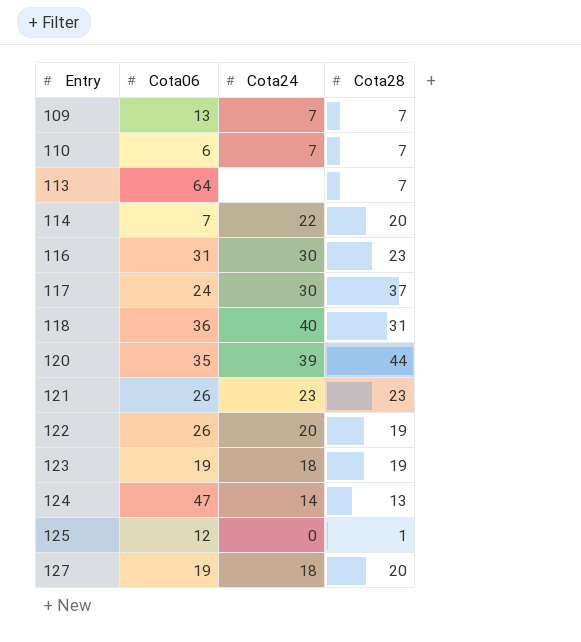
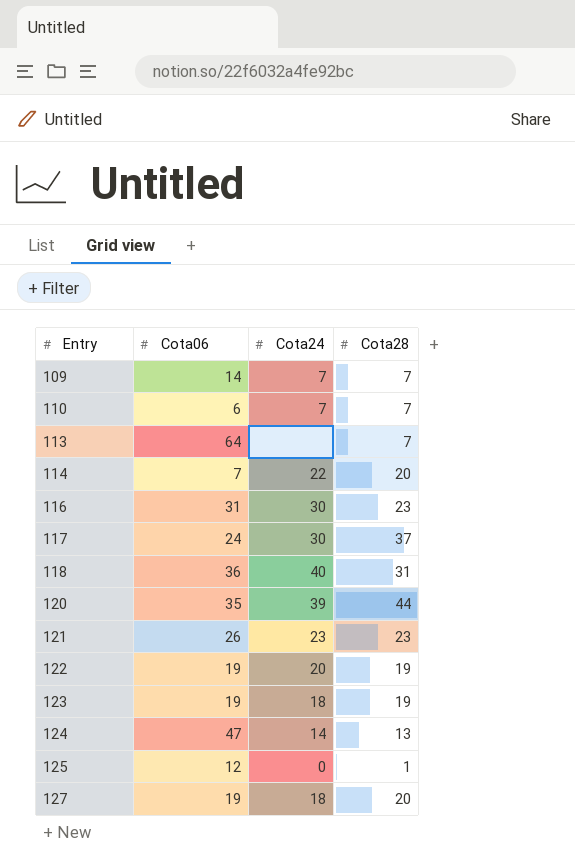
109 | Cota06: 13 -> 14
122 | Cota06: 26 -> 19

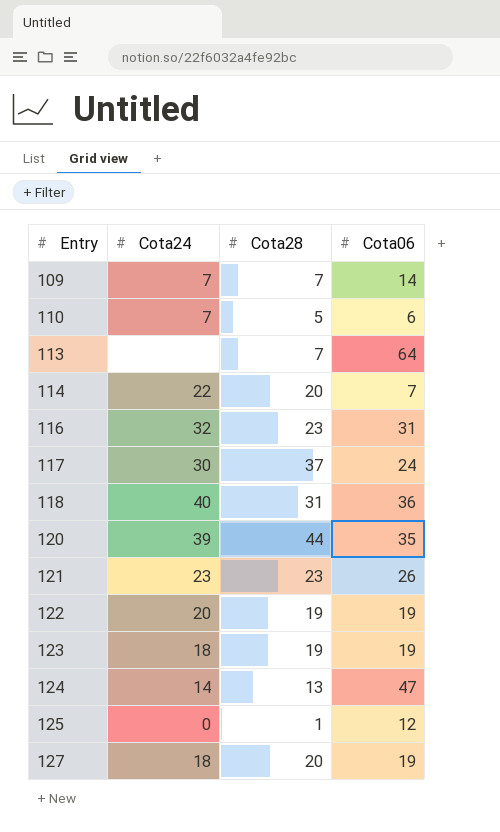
column Cota06 | position: 2 -> 4
110 | Cota28: 7 -> 5
116 | Cota24: 30 -> 32

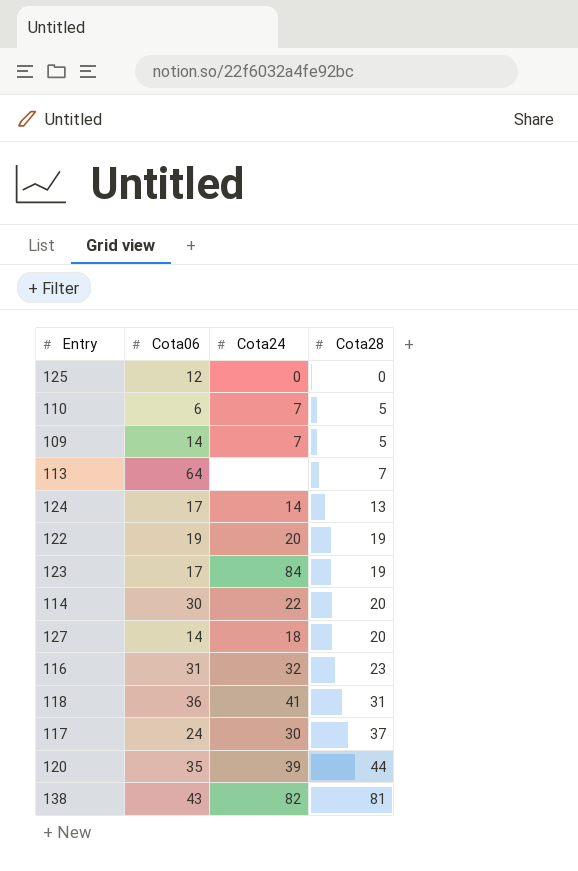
row order: Entry ascending -> Cota28 ascending
column Cota06 | position: 4 -> 2
row 121: 23 | 23 | 26 -> none
125 | Cota28: 1 -> 0
109 | Cota28: 7 -> 5
124 | Cota06: 47 -> 17
123 | Cota06: 19 -> 17
123 | Cota24: 18 -> 84
114 | Cota06: 7 -> 30
127 | Cota06: 19 -> 14
118 | Cota24: 40 -> 41
row 138: none -> 43 | 82 | 81

